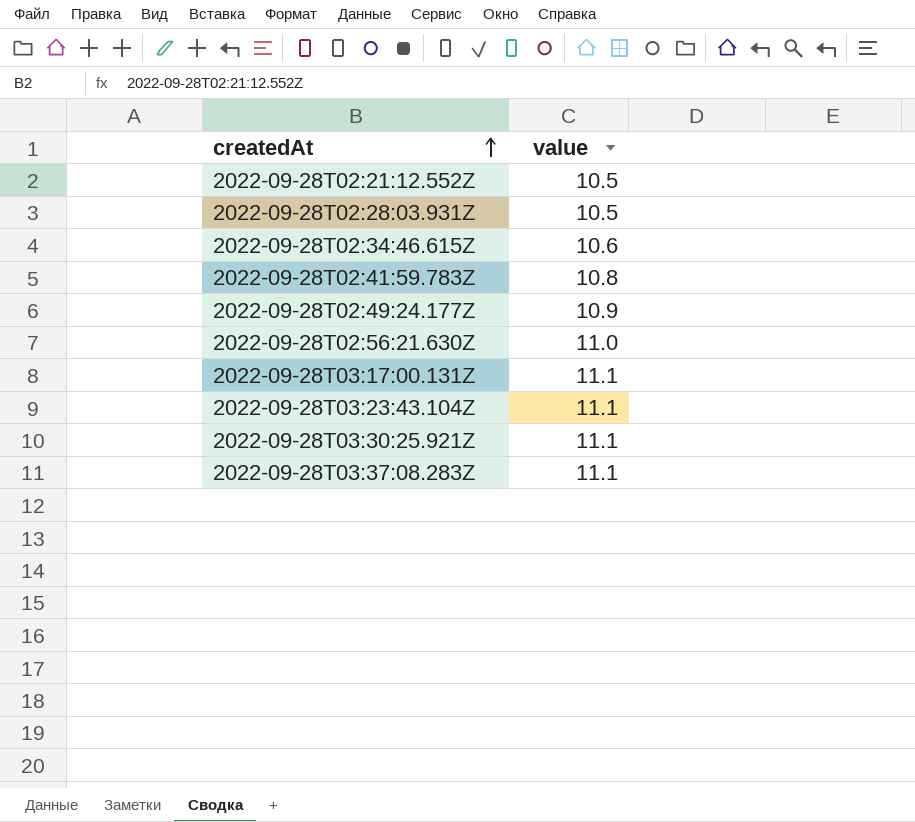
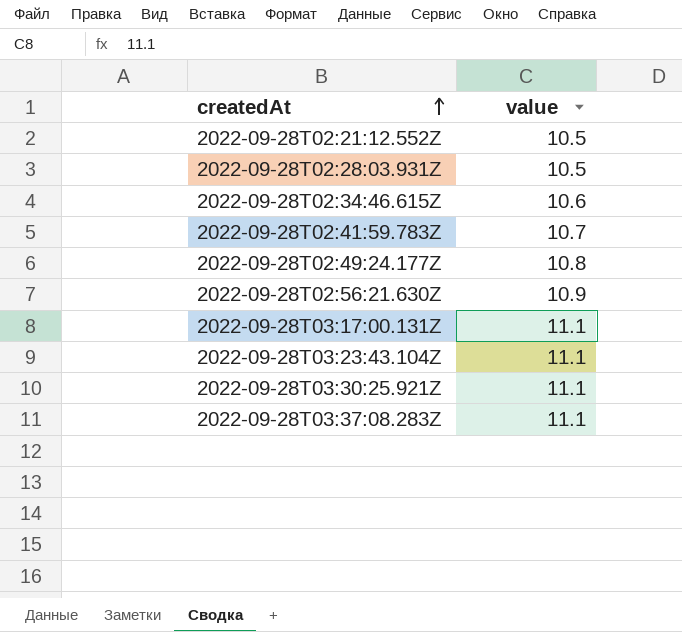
2022-09-28T02:41:59.783Z | value: 10.8 -> 10.7
2022-09-28T02:49:24.177Z | value: 10.9 -> 10.8
2022-09-28T02:56:21.630Z | value: 11.0 -> 10.9

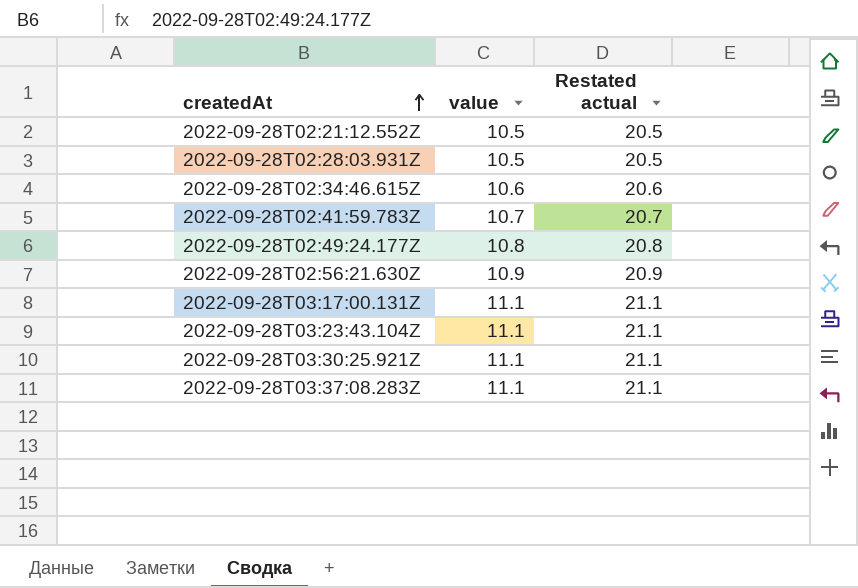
column Restated actual | formula: none -> [value] + 10

